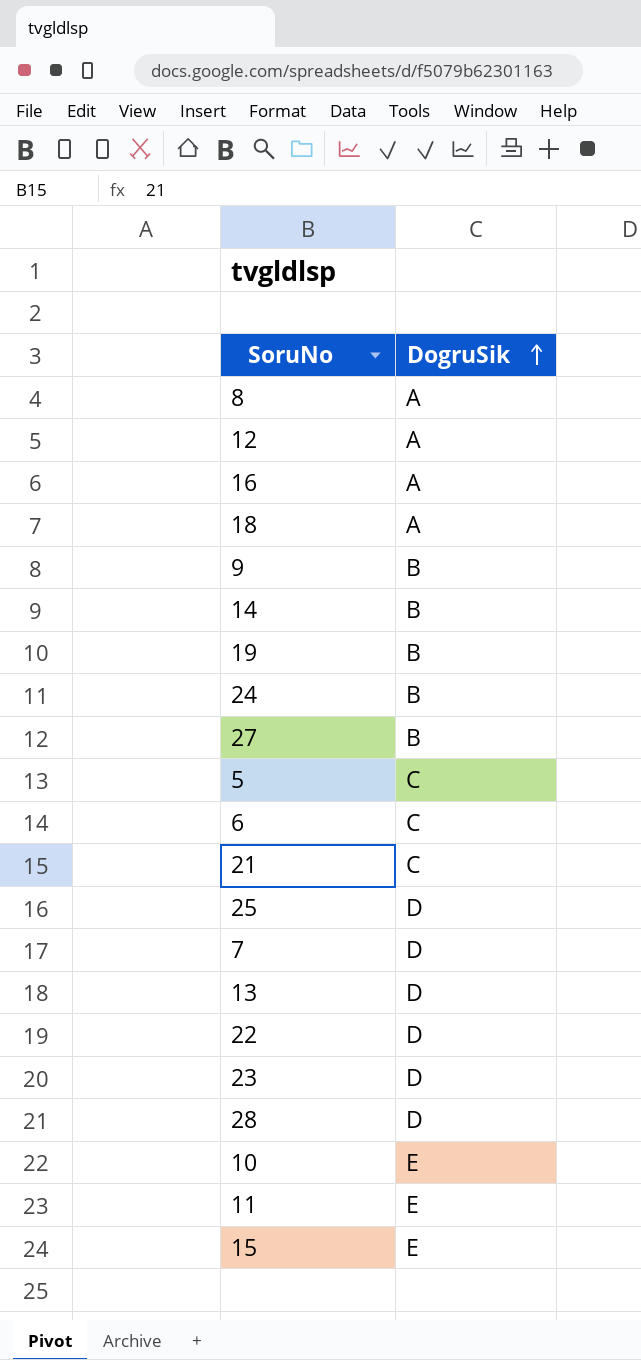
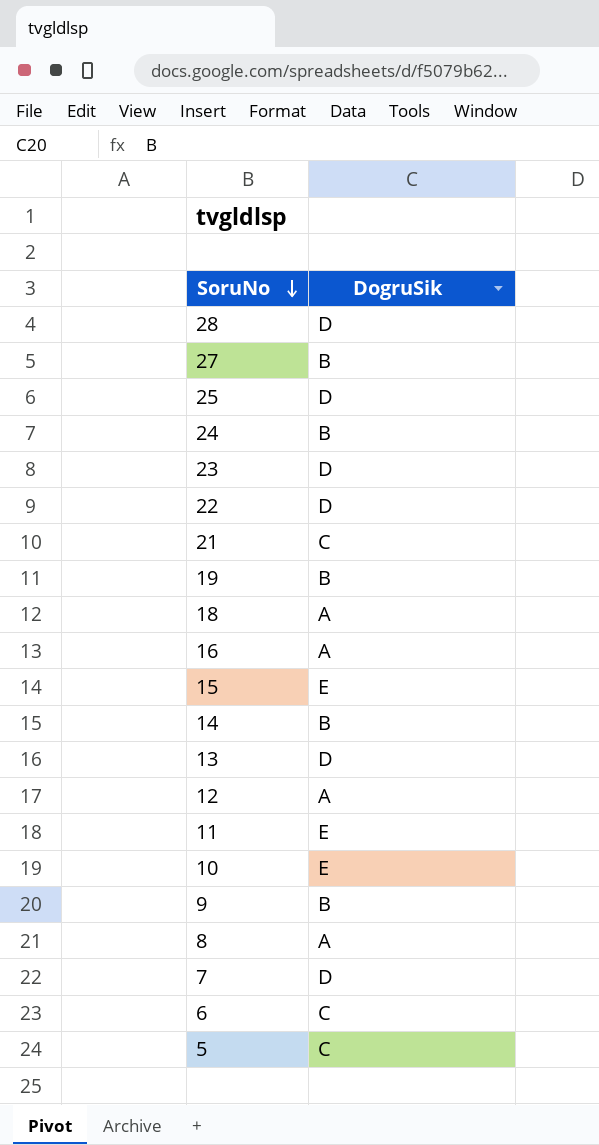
row order: DogruSik ascending -> SoruNo descending

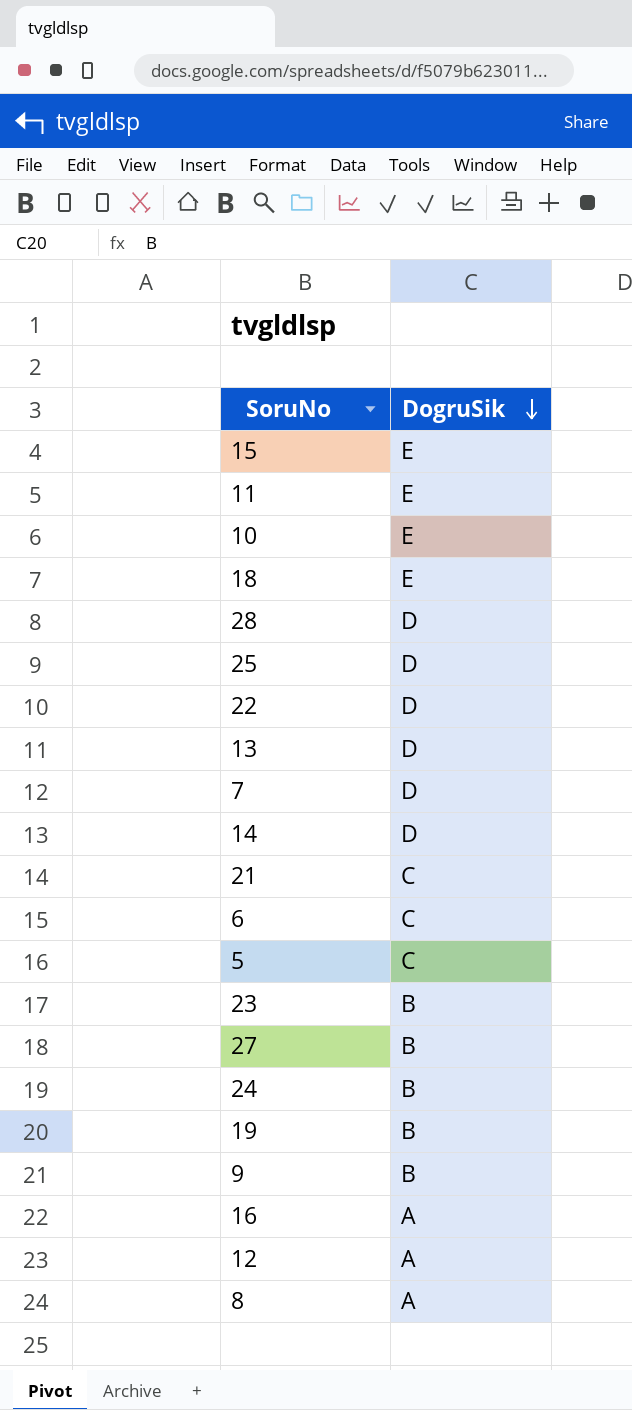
row order: SoruNo descending -> DogruSik descending
18 | DogruSik: A -> E
14 | DogruSik: B -> D
23 | DogruSik: D -> B

